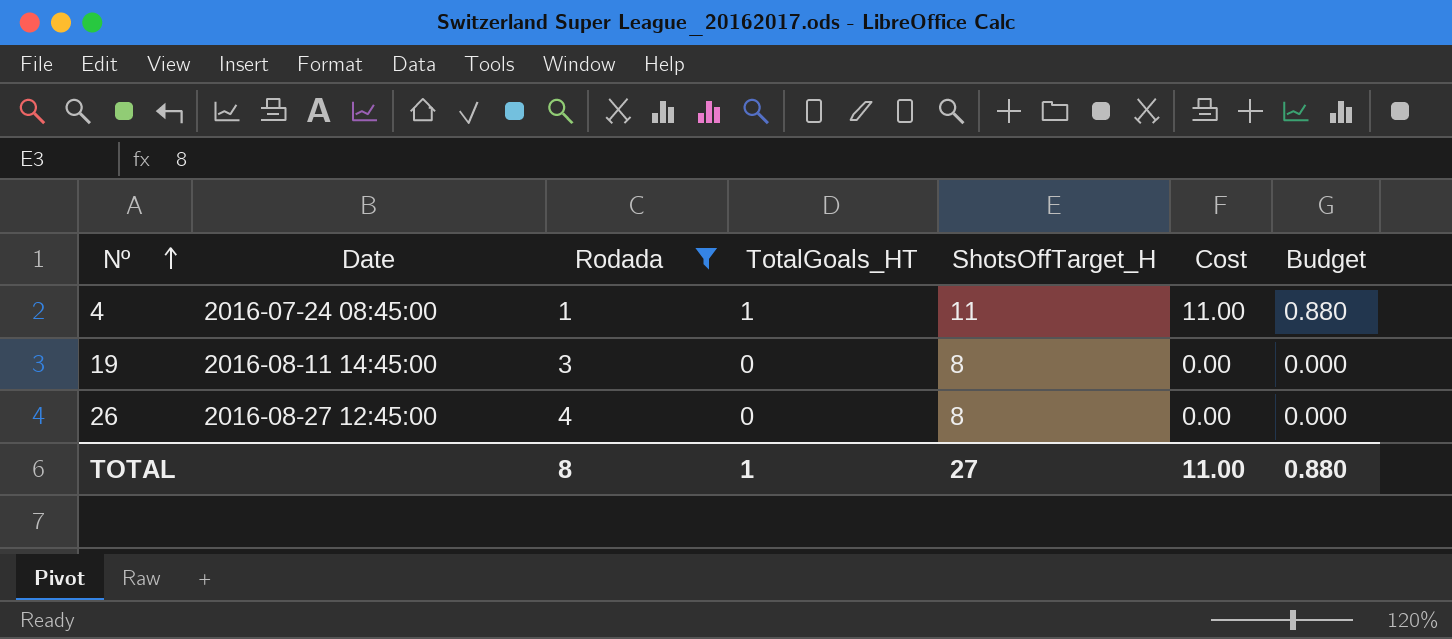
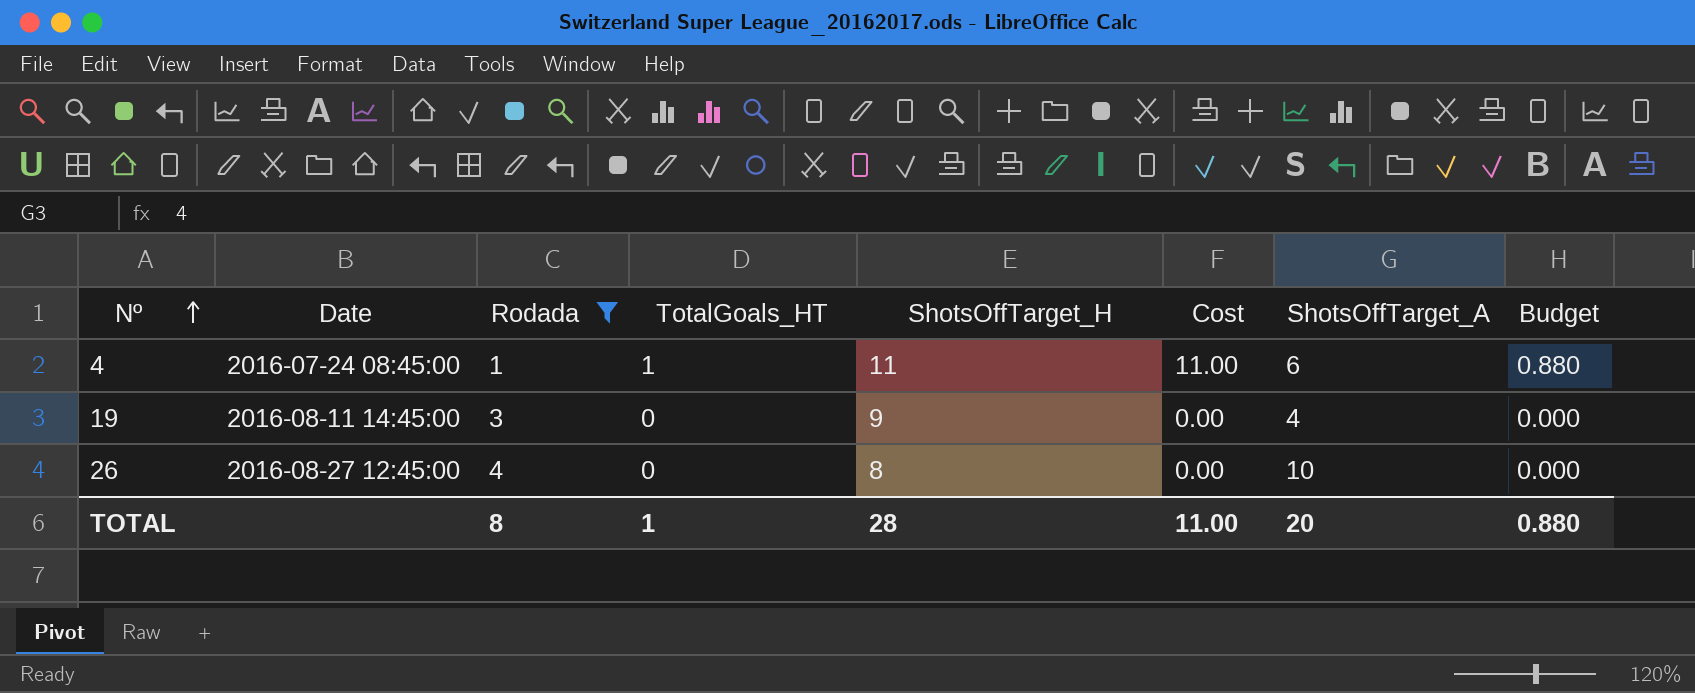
column ShotsOffTarget_A | position: none -> 7
19 | ShotsOffTarget_H: 8 -> 9
TOTAL | ShotsOffTarget_H: 27 -> 28

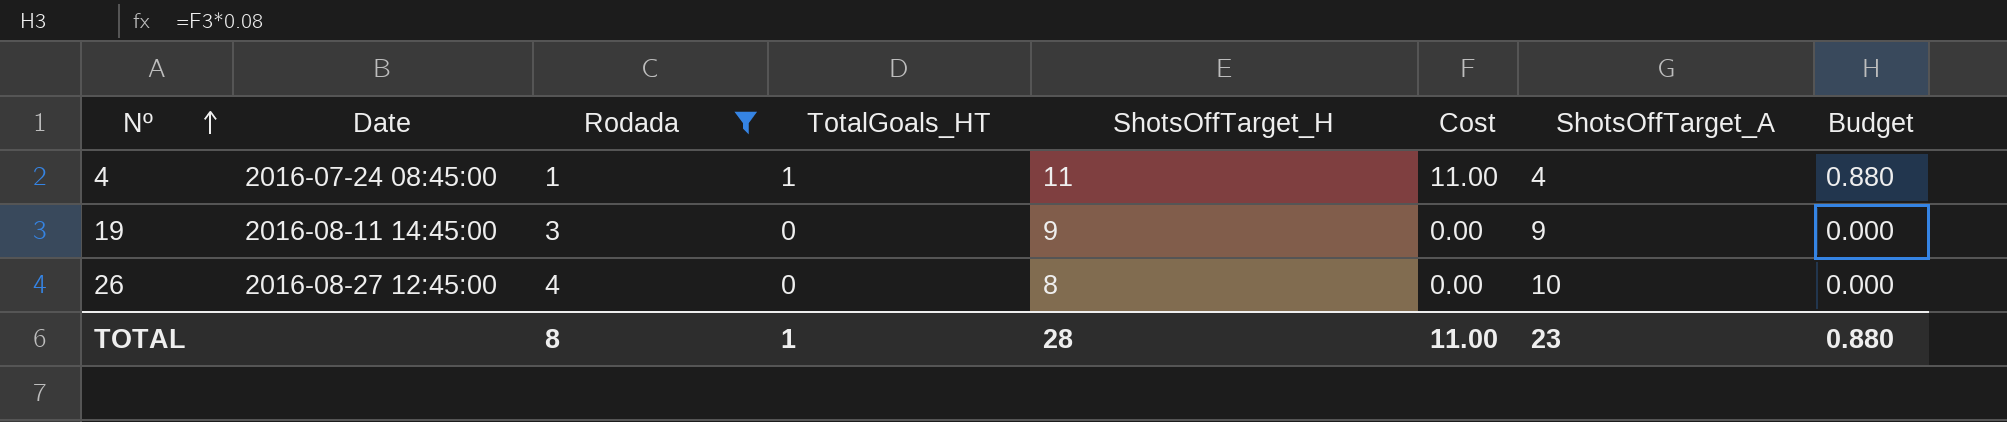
4 | ShotsOffTarget_A: 6 -> 4
19 | ShotsOffTarget_A: 4 -> 9
TOTAL | ShotsOffTarget_A: 20 -> 23

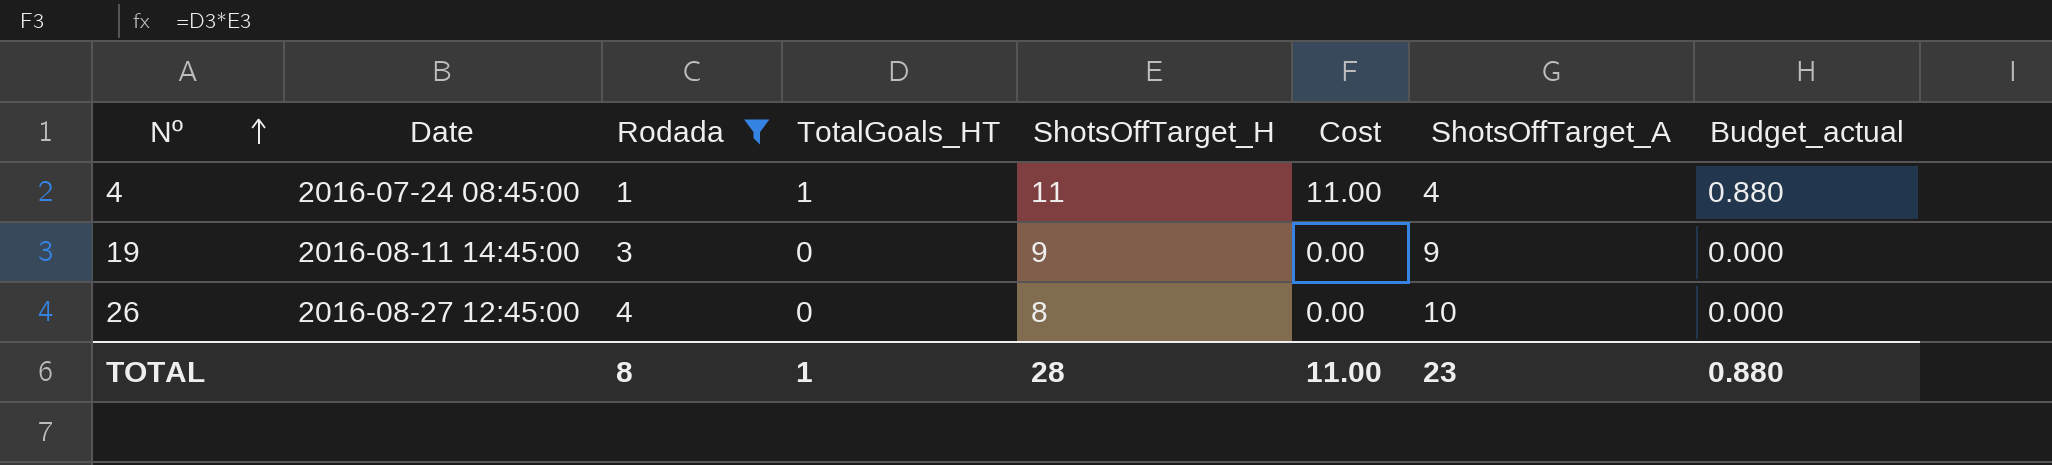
column name: Budget -> Budget_actual

